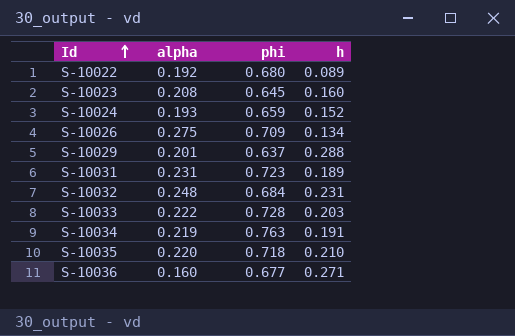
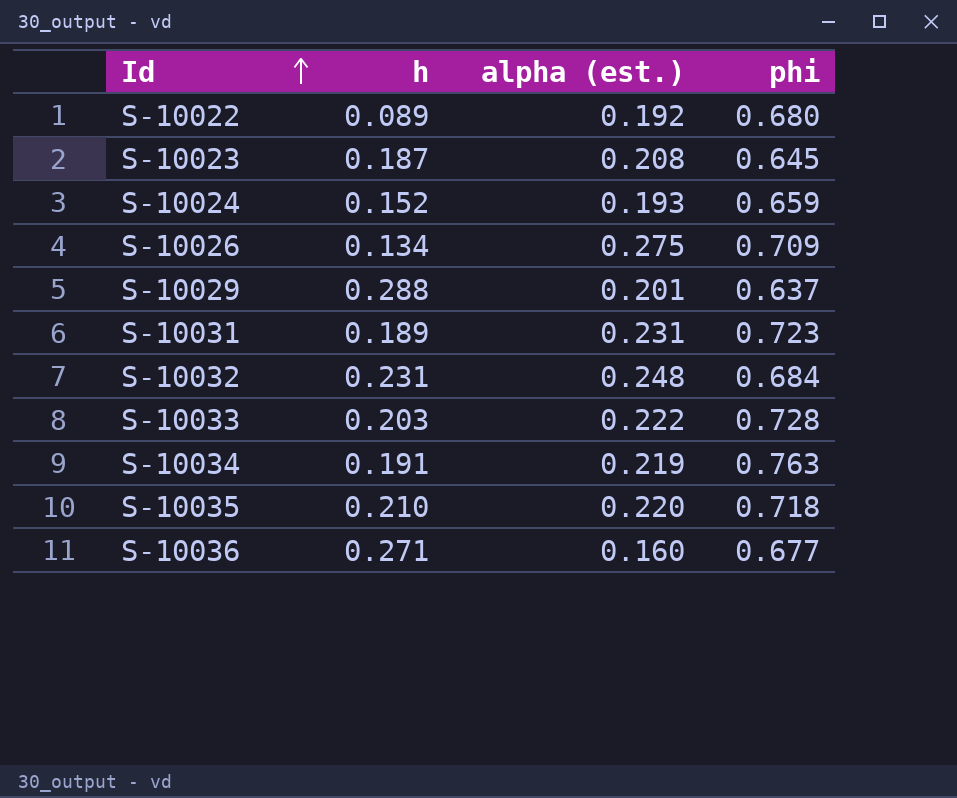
column h | position: 4 -> 2
column name: alpha -> alpha (est.)
S-10023 | h: 0.160 -> 0.187

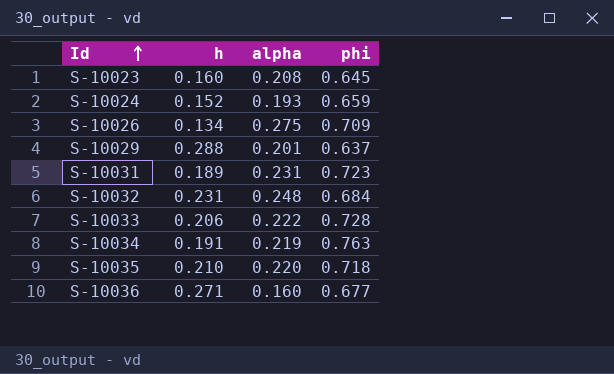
column name: alpha (est.) -> alpha
row S-10022: 0.089 | 0.192 | 0.680 -> none
S-10023 | h: 0.187 -> 0.160
S-10033 | h: 0.203 -> 0.206

